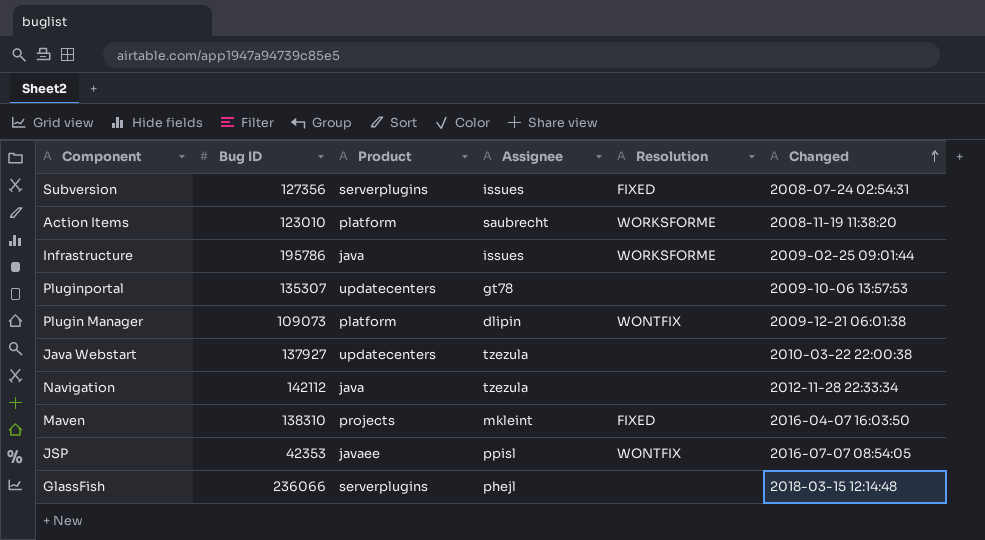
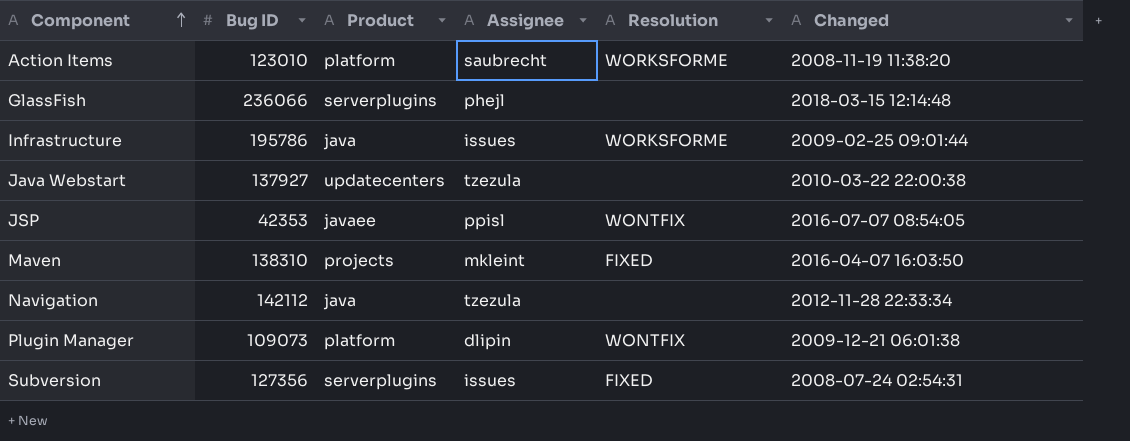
row order: Changed ascending -> Component ascending
row Pluginportal: 135307 | updatecenters | gt78 | none | 2009-10-06 13:57:53 -> none

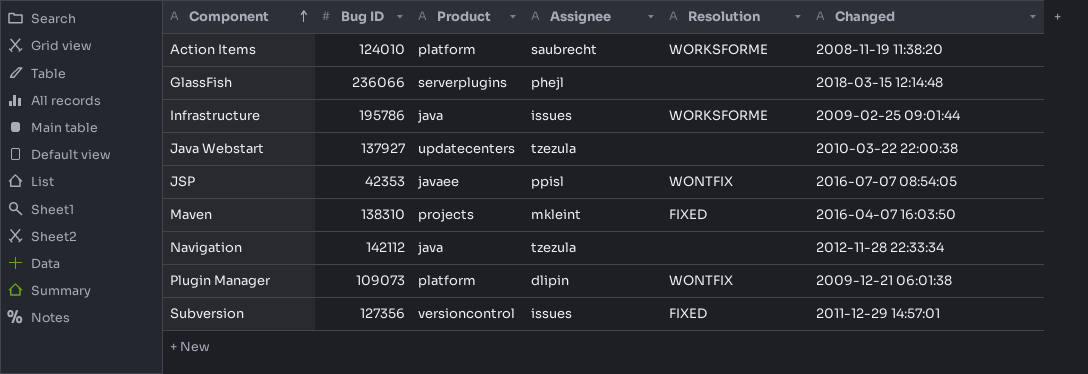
Action Items | Bug ID: 123010 -> 124010
Subversion | Product: serverplugins -> versioncontrol
Subversion | Changed: 2008-07-24 02:54:31 -> 2011-12-29 14:57:01

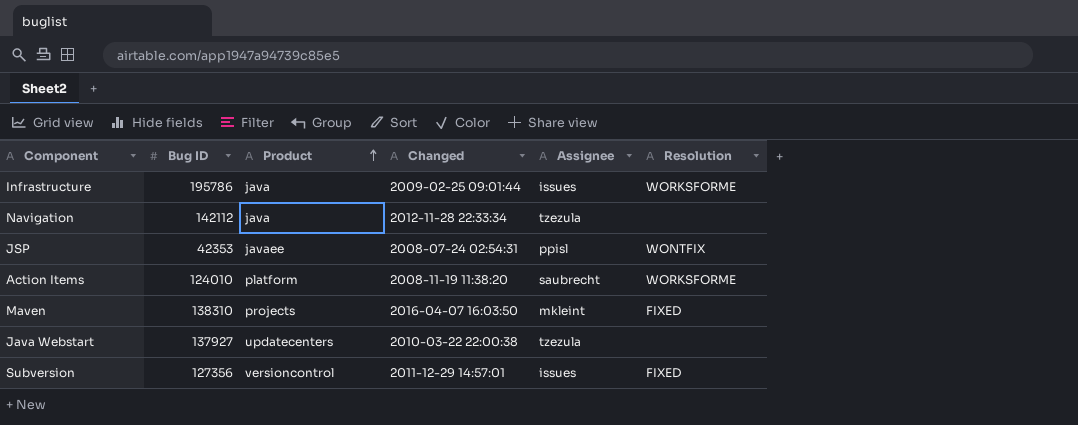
row order: Component ascending -> Product ascending
column Changed | position: 6 -> 4
row GlassFish: 236066 | serverplugins | phejl | none | 2018-03-15 12:14:48 -> none
row Plugin Manager: 109073 | platform | dlipin | WONTFIX | 2009-12-21 06:01:38 -> none
JSP | Changed: 2016-07-07 08:54:05 -> 2008-07-24 02:54:31

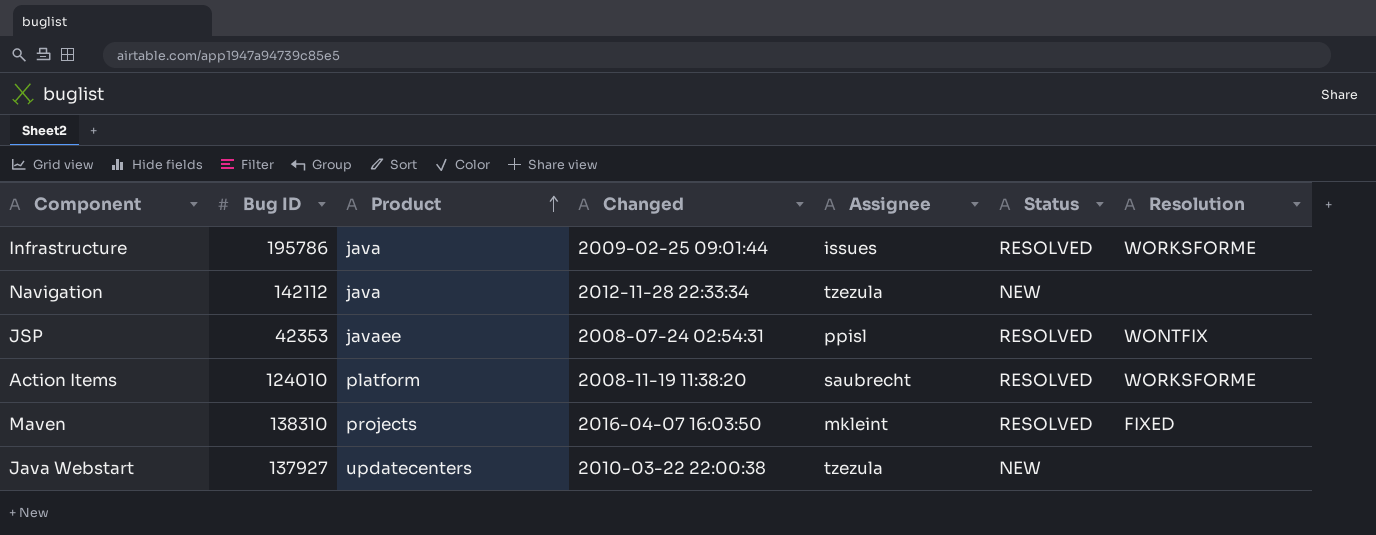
column Status | position: none -> 6
row Subversion: 127356 | versioncontrol | 2011-12-29 14:57:01 | issues | FIXED -> none

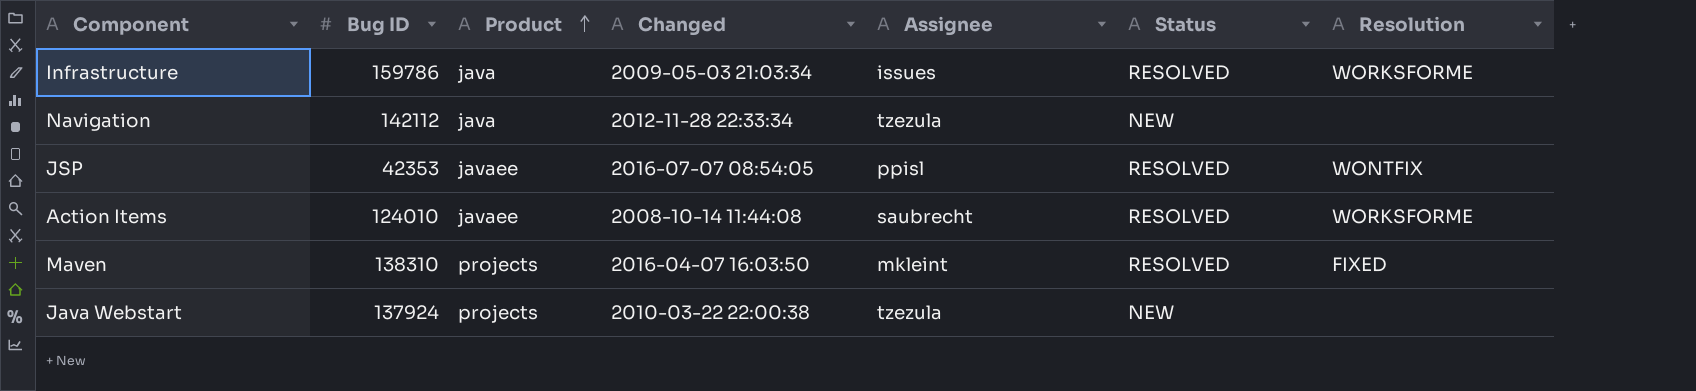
Infrastructure | Bug ID: 195786 -> 159786
Infrastructure | Changed: 2009-02-25 09:01:44 -> 2009-05-03 21:03:34
JSP | Changed: 2008-07-24 02:54:31 -> 2016-07-07 08:54:05
Action Items | Product: platform -> javaee
Action Items | Changed: 2008-11-19 11:38:20 -> 2008-10-14 11:44:08
Java Webstart | Bug ID: 137927 -> 137924
Java Webstart | Product: updatecenters -> projects

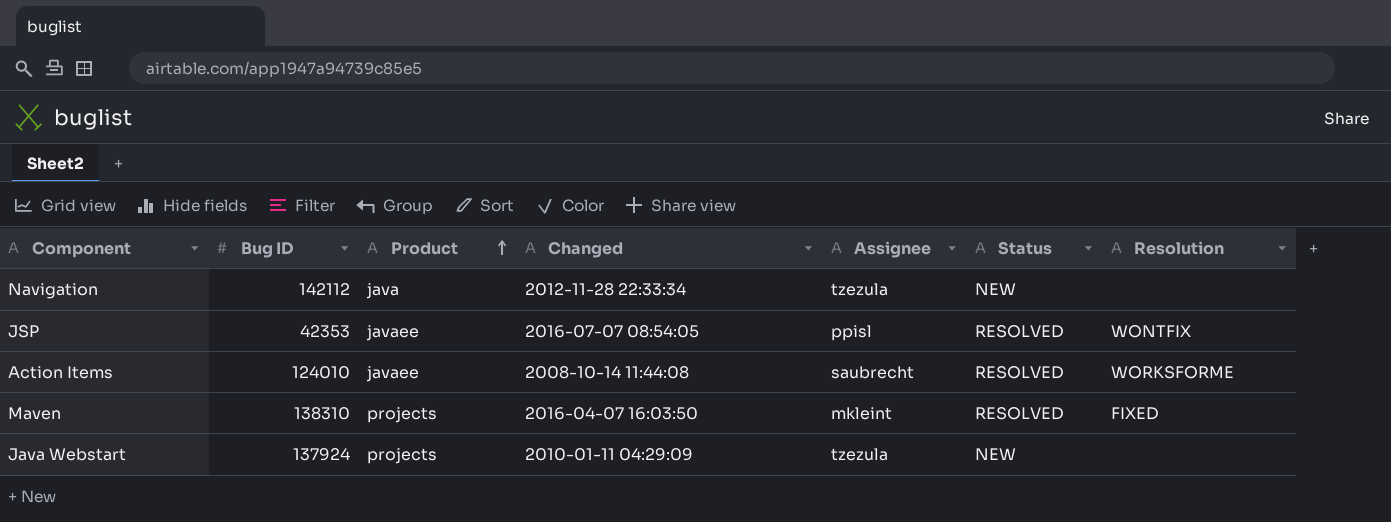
row Infrastructure: 159786 | java | 2009-05-03 21:03:34 | issues | RESOLVED | WORKSFORME -> none
Java Webstart | Changed: 2010-03-22 22:00:38 -> 2010-01-11 04:29:09

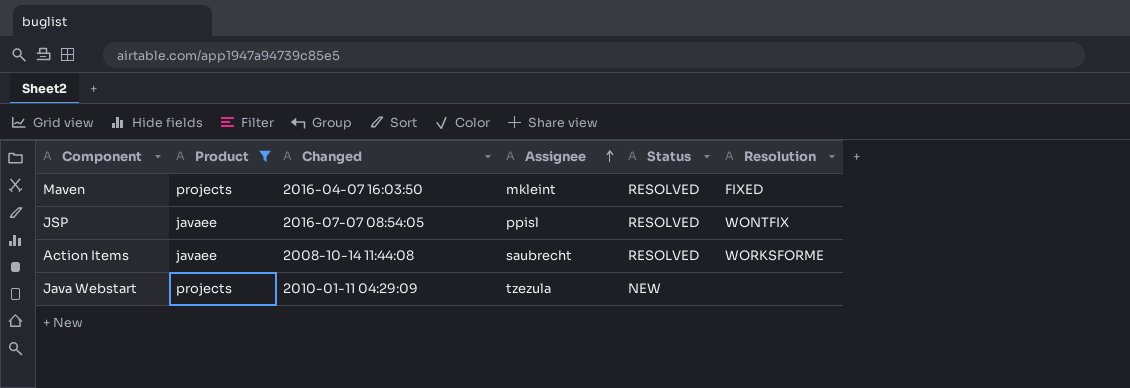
filter: none -> Product != java
row order: Product ascending -> Assignee ascending
column Bug ID | position: 2 -> none

